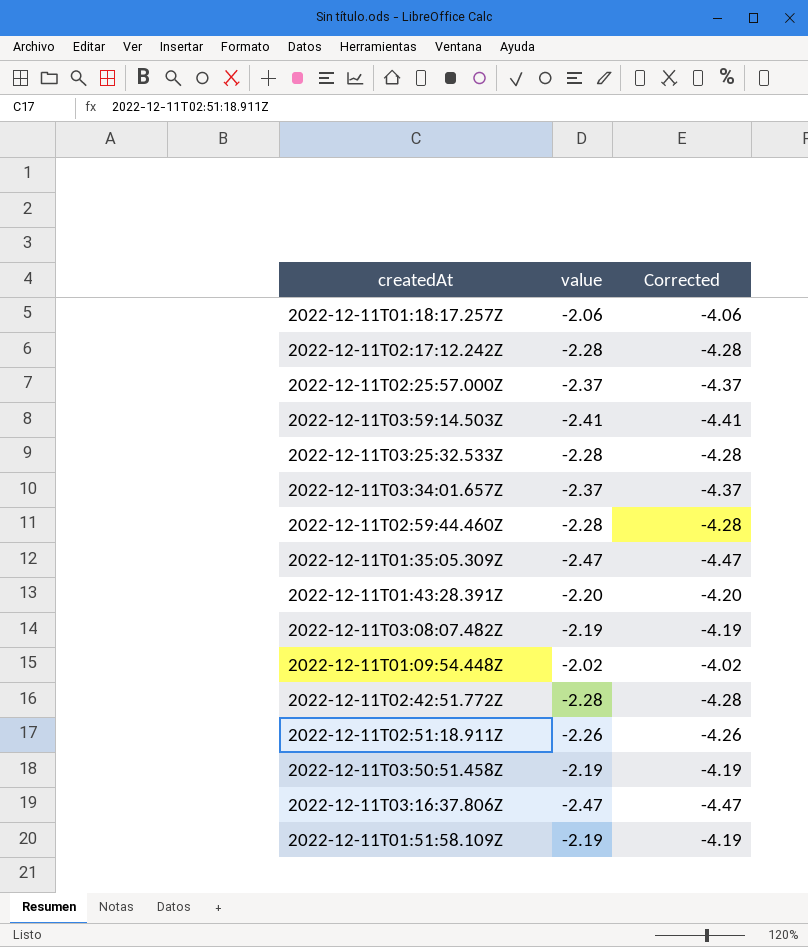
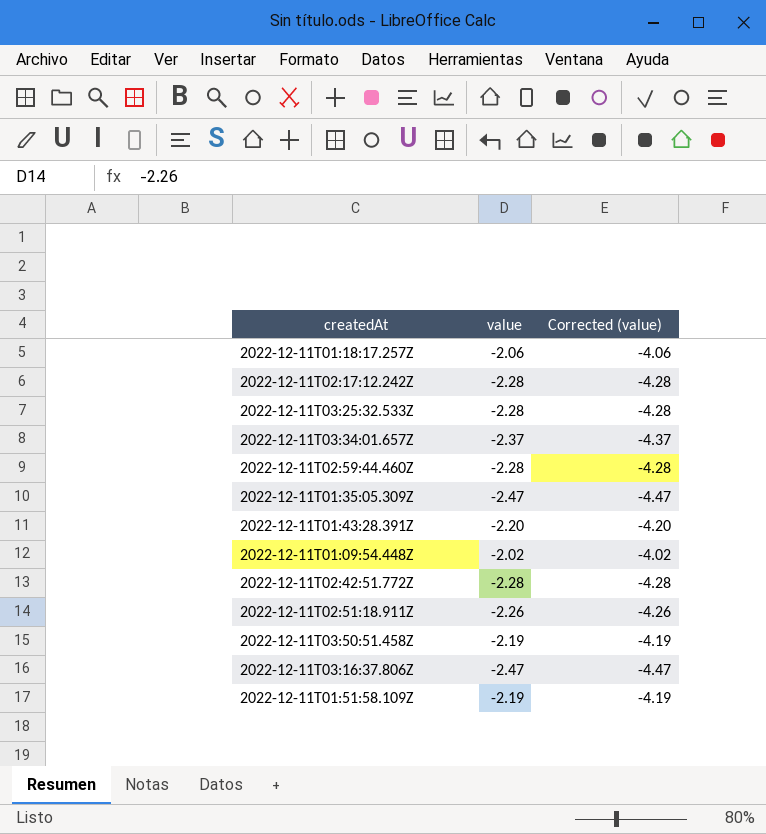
column name: Corrected -> Corrected (value)
row 2022-12-11T02:25:57.000Z: -2.37 | -4.37 -> none
row 2022-12-11T03:59:14.503Z: -2.41 | -4.41 -> none
row 2022-12-11T03:08:07.482Z: -2.19 | -4.19 -> none

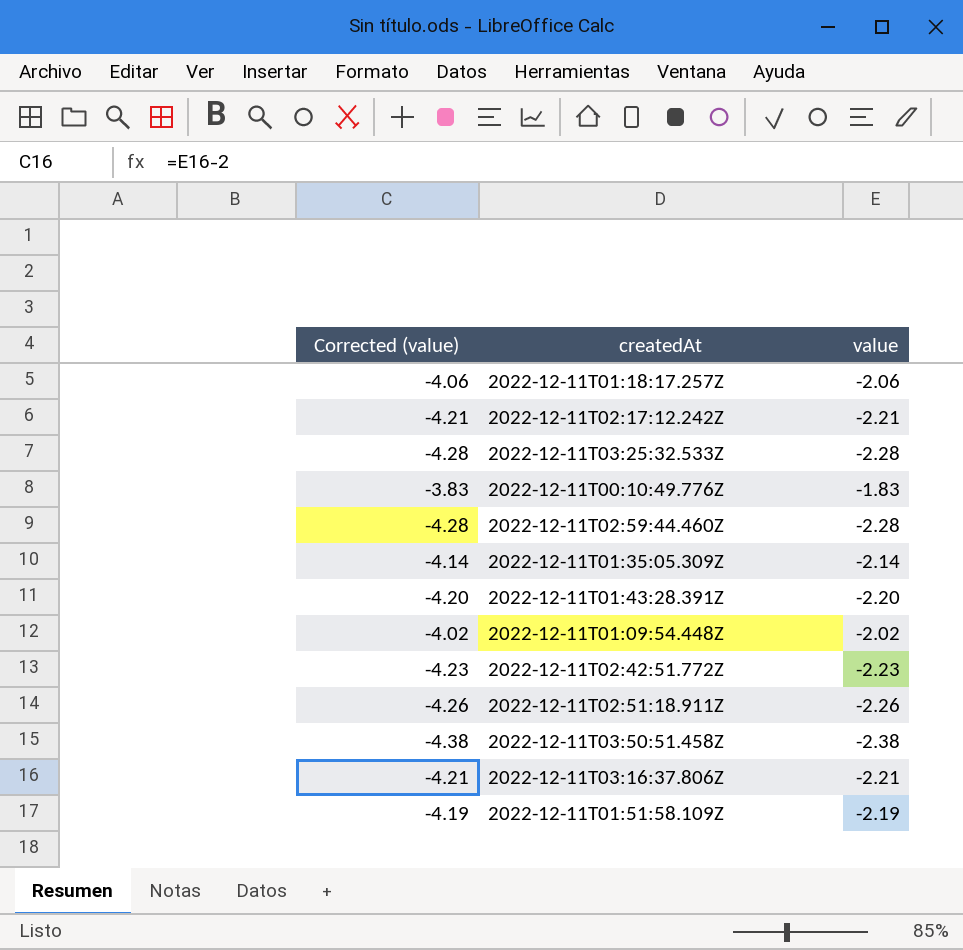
column Corrected (value) | position: 3 -> 1
row 2022-12-11T03:34:01.657Z: -2.37 | -4.37 -> none
2022-12-11T02:17:12.242Z | Corrected (value): -4.28 -> -4.21
2022-12-11T02:17:12.242Z | value: -2.28 -> -2.21
row 2022-12-11T00:10:49.776Z: none -> -3.83 | -1.83
2022-12-11T01:35:05.309Z | Corrected (value): -4.47 -> -4.14
2022-12-11T01:35:05.309Z | value: -2.47 -> -2.14
2022-12-11T02:42:51.772Z | Corrected (value): -4.28 -> -4.23
2022-12-11T02:42:51.772Z | value: -2.28 -> -2.23
2022-12-11T03:50:51.458Z | Corrected (value): -4.19 -> -4.38
2022-12-11T03:50:51.458Z | value: -2.19 -> -2.38
2022-12-11T03:16:37.806Z | Corrected (value): -4.47 -> -4.21
2022-12-11T03:16:37.806Z | value: -2.47 -> -2.21

